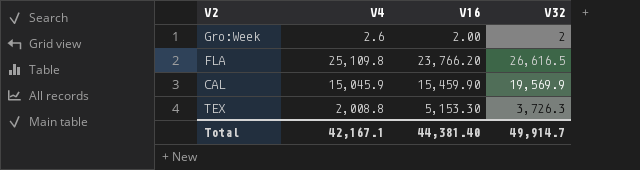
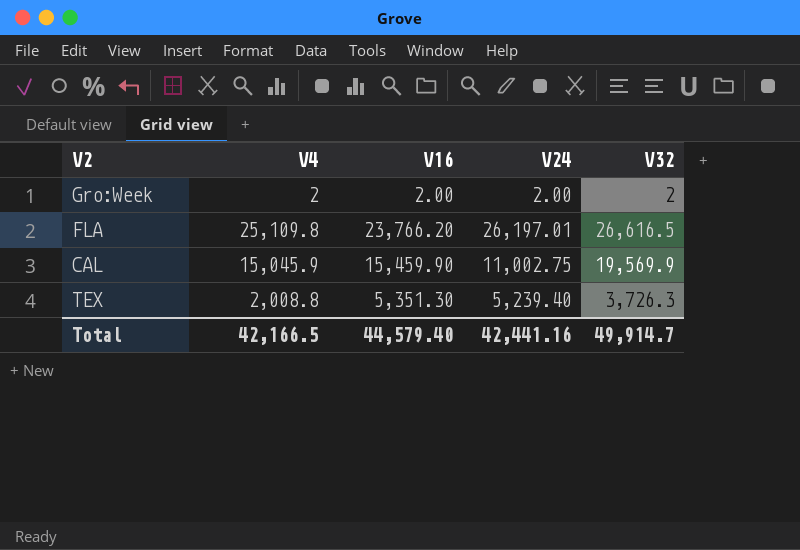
column V24 | position: none -> 4
Gro:Week | V4: 2.6 -> 2
TEX | V16: 5,153.30 -> 5,351.30
Total | V4: 42,167.1 -> 42,166.5
Total | V16: 44,381.40 -> 44,579.40

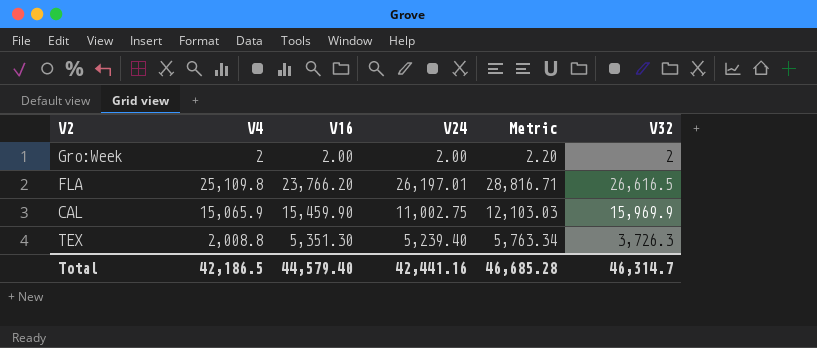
column Metric | formula: none -> [V24] * 1.1
CAL | V4: 15,045.9 -> 15,065.9
CAL | V32: 19,569.9 -> 15,969.9
Total | V4: 42,166.5 -> 42,186.5
Total | V32: 49,914.7 -> 46,314.7

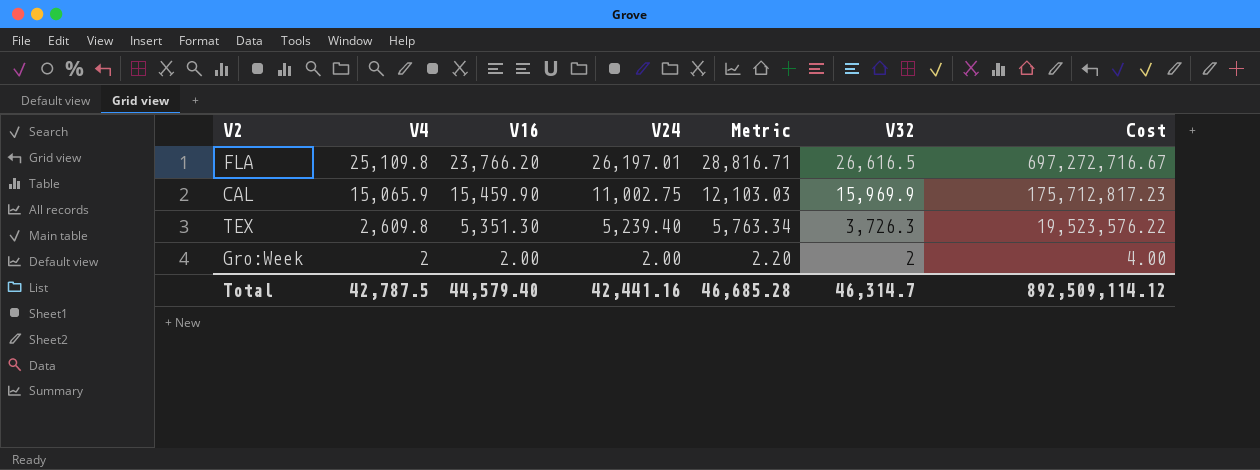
row order: none -> V4 descending
column Cost | formula: none -> [V24] * [V32]
TEX | V4: 2,008.8 -> 2,609.8
Total | V4: 42,186.5 -> 42,787.5

